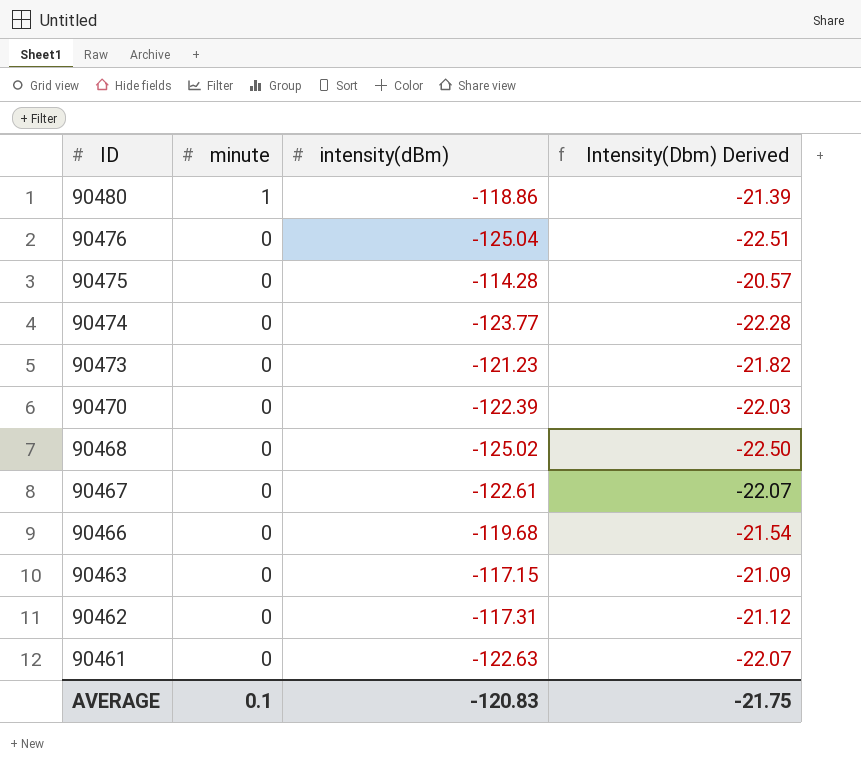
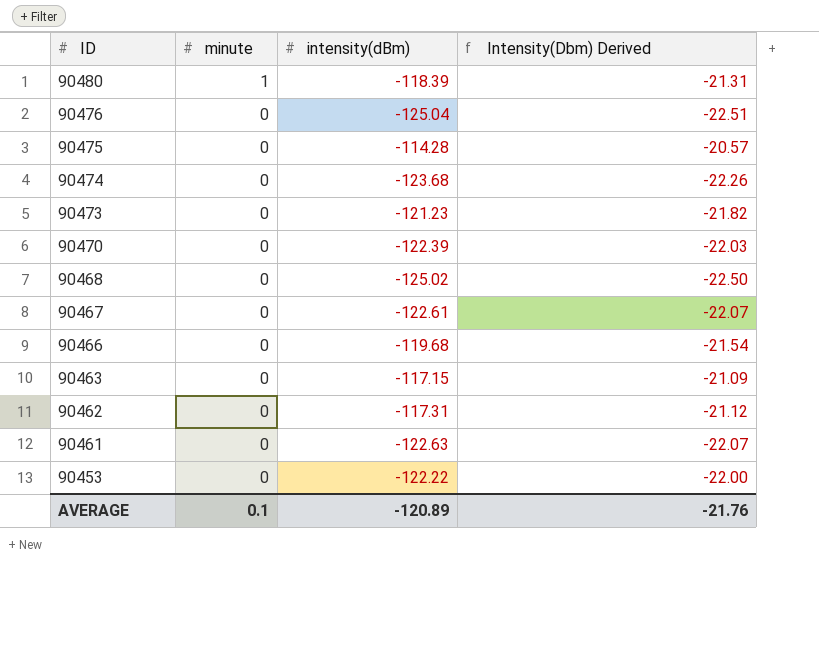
90480 | intensity(dBm): -118.86 -> -118.39
90480 | Intensity(Dbm) Derived: -21.39 -> -21.31
90474 | intensity(dBm): -123.77 -> -123.68
90474 | Intensity(Dbm) Derived: -22.28 -> -22.26
row 90453: none -> 0 | -122.22 | -22.00
AVERAGE | intensity(dBm): -120.83 -> -120.89
AVERAGE | Intensity(Dbm) Derived: -21.75 -> -21.76

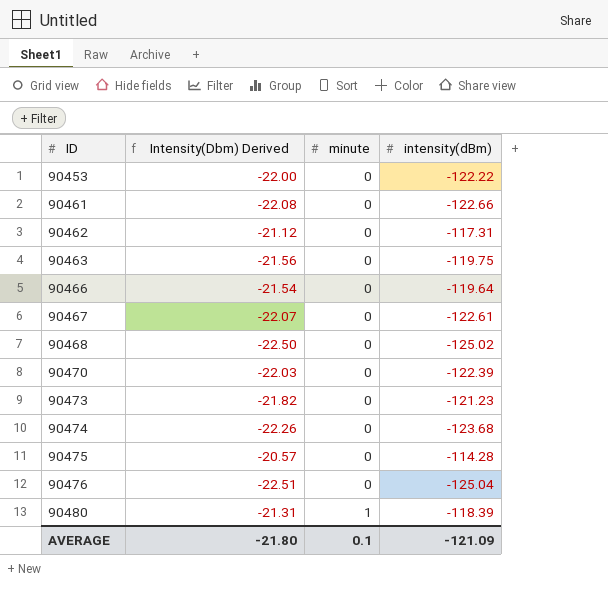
row order: ID descending -> ID ascending
column Intensity(Dbm) Derived | position: 4 -> 2
90461 | Intensity(Dbm) Derived: -22.07 -> -22.08
90461 | intensity(dBm): -122.63 -> -122.66
90463 | Intensity(Dbm) Derived: -21.09 -> -21.56
90463 | intensity(dBm): -117.15 -> -119.75
90466 | intensity(dBm): -119.68 -> -119.64
AVERAGE | Intensity(Dbm) Derived: -21.76 -> -21.80
AVERAGE | intensity(dBm): -120.89 -> -121.09

